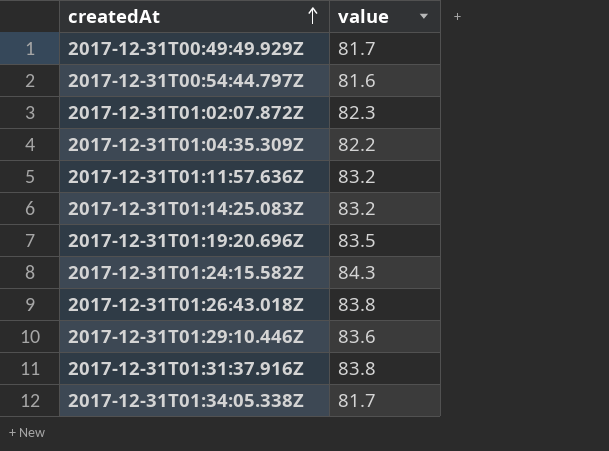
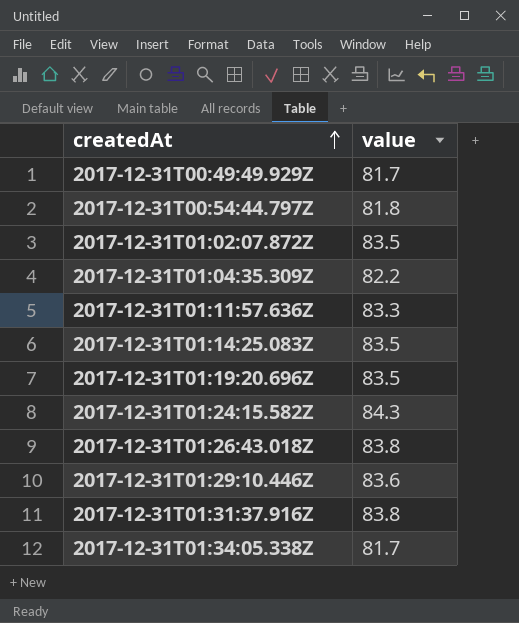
2017-12-31T00:54:44.797Z | value: 81.6 -> 81.8
2017-12-31T01:02:07.872Z | value: 82.3 -> 83.5
2017-12-31T01:11:57.636Z | value: 83.2 -> 83.3
2017-12-31T01:14:25.083Z | value: 83.2 -> 83.5

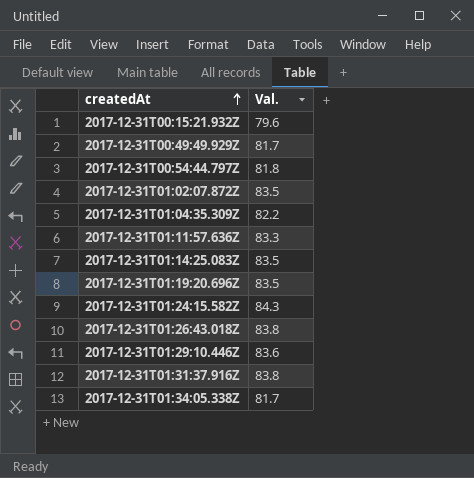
column name: value -> Val.
row 2017-12-31T00:15:21.932Z: none -> 79.6

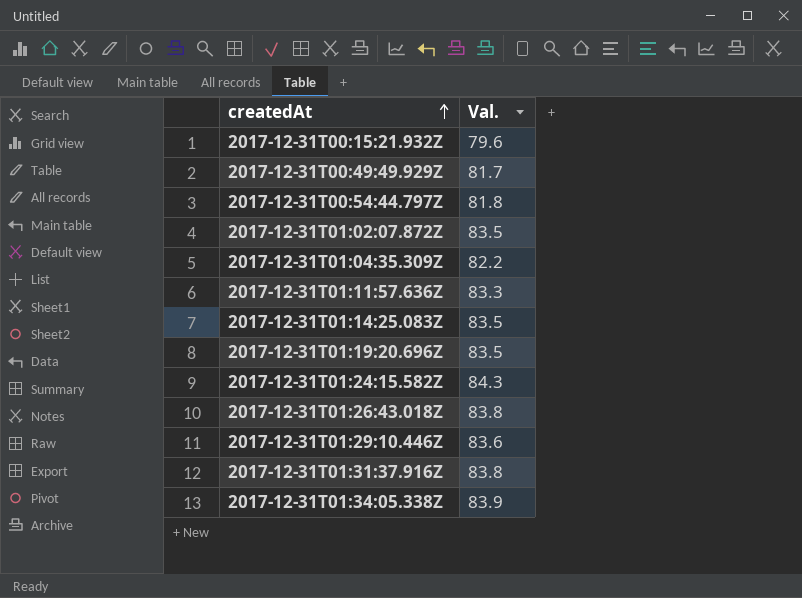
2017-12-31T01:34:05.338Z | Val.: 81.7 -> 83.9

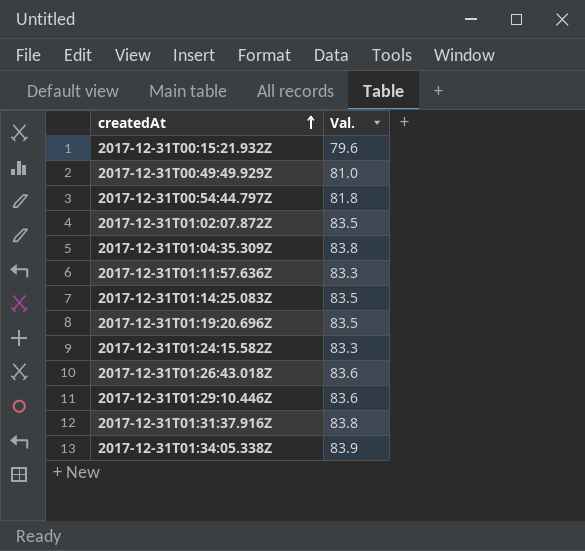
2017-12-31T00:49:49.929Z | Val.: 81.7 -> 81.0
2017-12-31T01:04:35.309Z | Val.: 82.2 -> 83.8
2017-12-31T01:24:15.582Z | Val.: 84.3 -> 83.3
2017-12-31T01:26:43.018Z | Val.: 83.8 -> 83.6

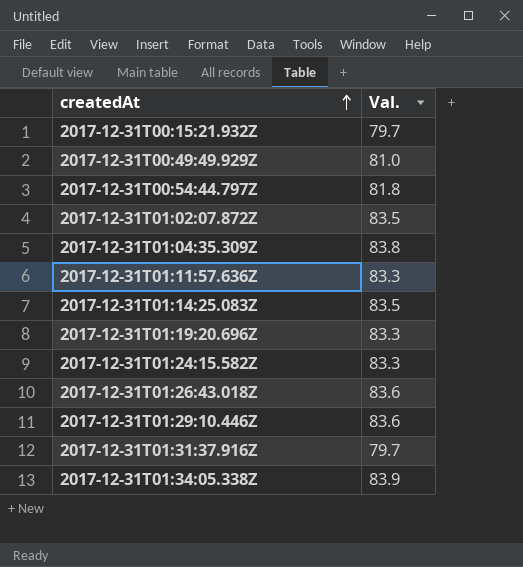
2017-12-31T00:15:21.932Z | Val.: 79.6 -> 79.7
2017-12-31T01:19:20.696Z | Val.: 83.5 -> 83.3
2017-12-31T01:31:37.916Z | Val.: 83.8 -> 79.7

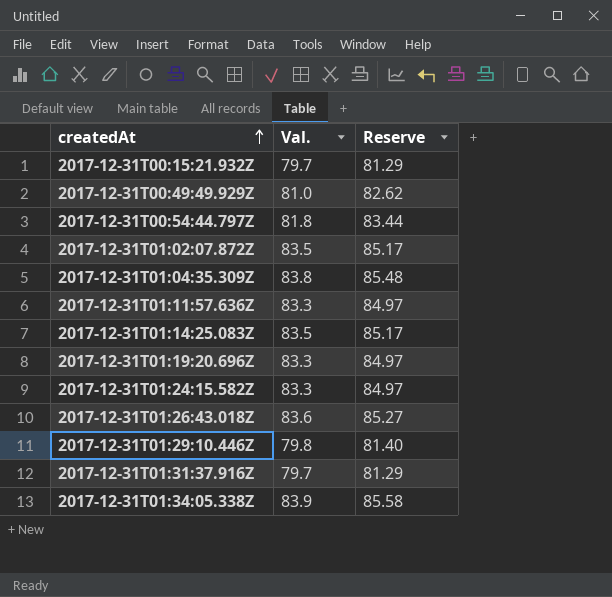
column Reserve | formula: none -> [Val.] * 1.02
2017-12-31T01:29:10.446Z | Val.: 83.6 -> 79.8

